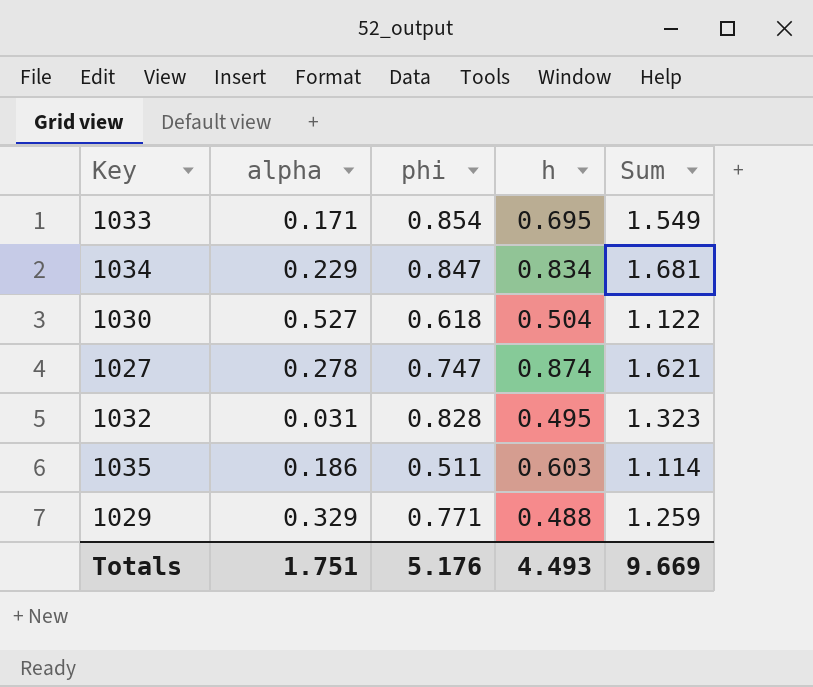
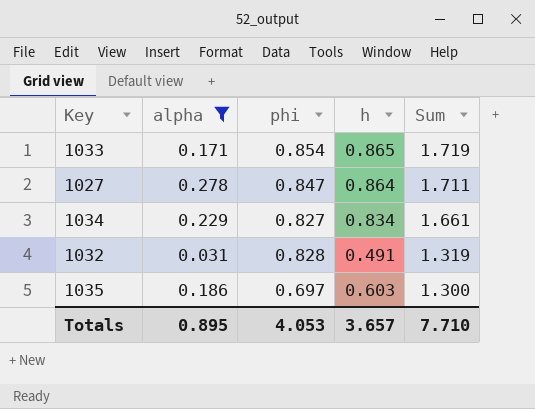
filter: none -> alpha <= 0.278
row order: none -> Sum descending
1033 | h: 0.695 -> 0.865
1033 | Sum: 1.549 -> 1.719
1027 | phi: 0.747 -> 0.847
1027 | h: 0.874 -> 0.864
1027 | Sum: 1.621 -> 1.711
1034 | phi: 0.847 -> 0.827
1034 | Sum: 1.681 -> 1.661
1032 | h: 0.495 -> 0.491
1032 | Sum: 1.323 -> 1.319
1035 | phi: 0.511 -> 0.697
1035 | Sum: 1.114 -> 1.300
Totals | alpha: 1.751 -> 0.895
Totals | phi: 5.176 -> 4.053
Totals | h: 4.493 -> 3.657
Totals | Sum: 9.669 -> 7.710

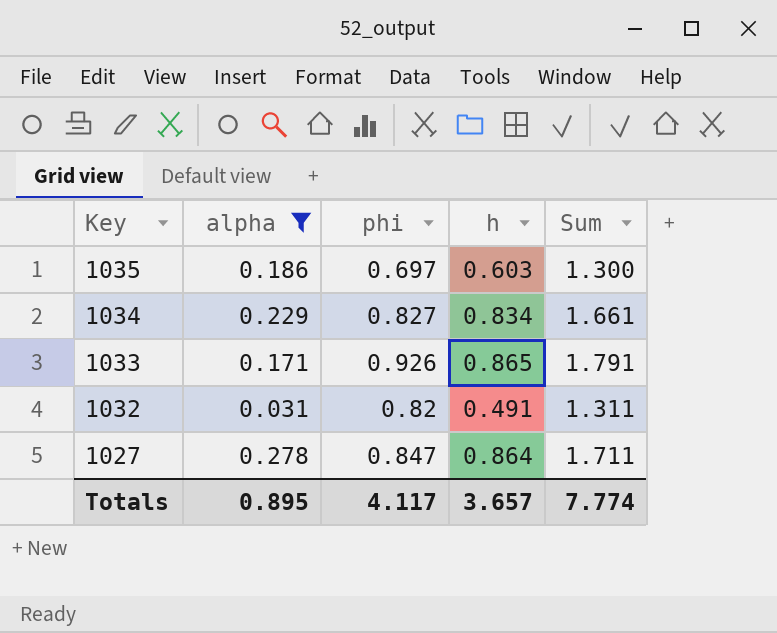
row order: Sum descending -> Key descending
1033 | phi: 0.854 -> 0.926
1033 | Sum: 1.719 -> 1.791
1032 | phi: 0.828 -> 0.82
1032 | Sum: 1.319 -> 1.311
Totals | phi: 4.053 -> 4.117
Totals | Sum: 7.710 -> 7.774

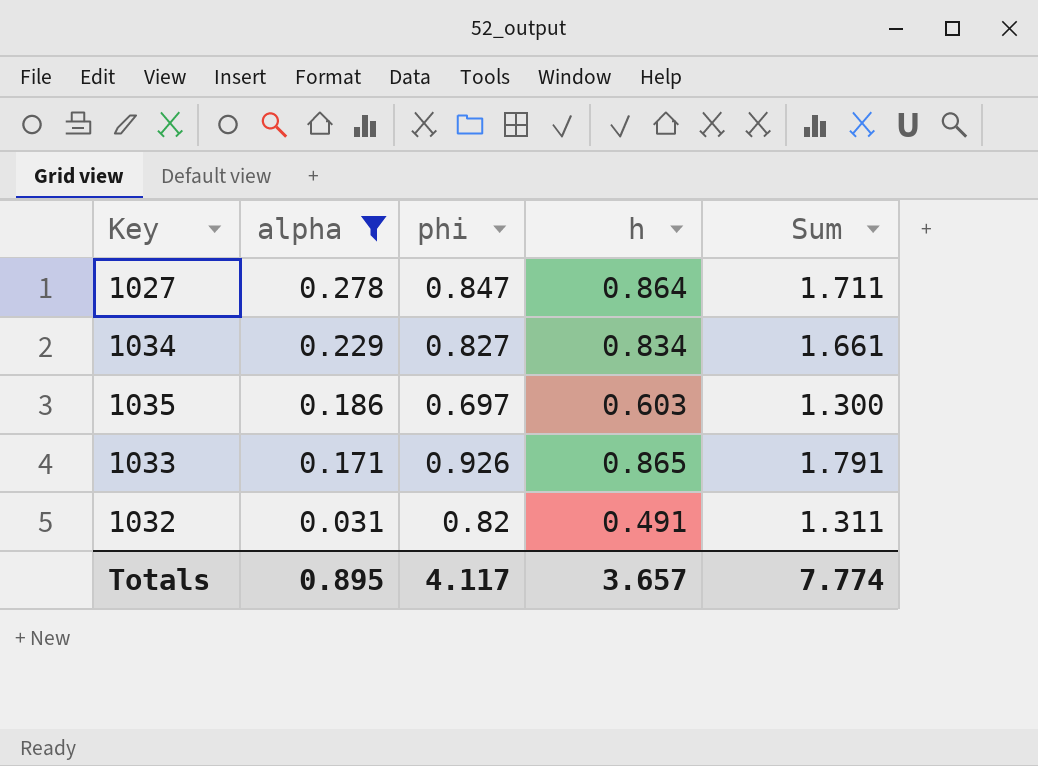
row order: Key descending -> alpha descending

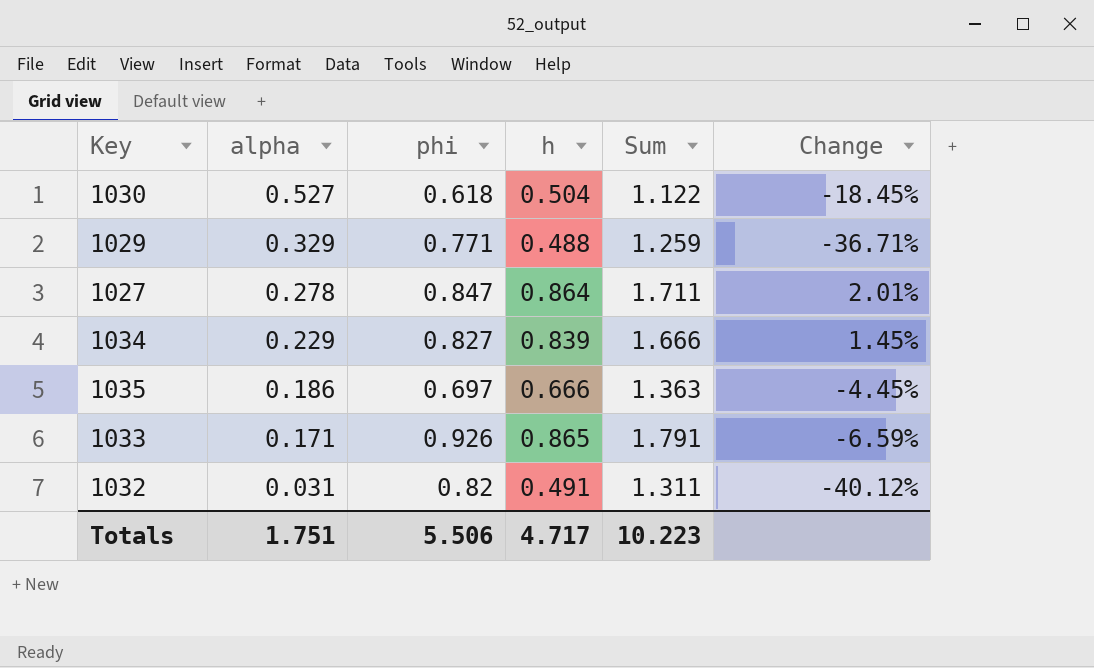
filter: alpha <= 0.278 -> none
column Change | formula: none -> ([h] - [phi]) / [phi]
1034 | h: 0.834 -> 0.839
1034 | Sum: 1.661 -> 1.666
1035 | h: 0.603 -> 0.666
1035 | Sum: 1.300 -> 1.363
Totals | alpha: 0.895 -> 1.751
Totals | phi: 4.117 -> 5.506
Totals | h: 3.657 -> 4.717
Totals | Sum: 7.774 -> 10.223

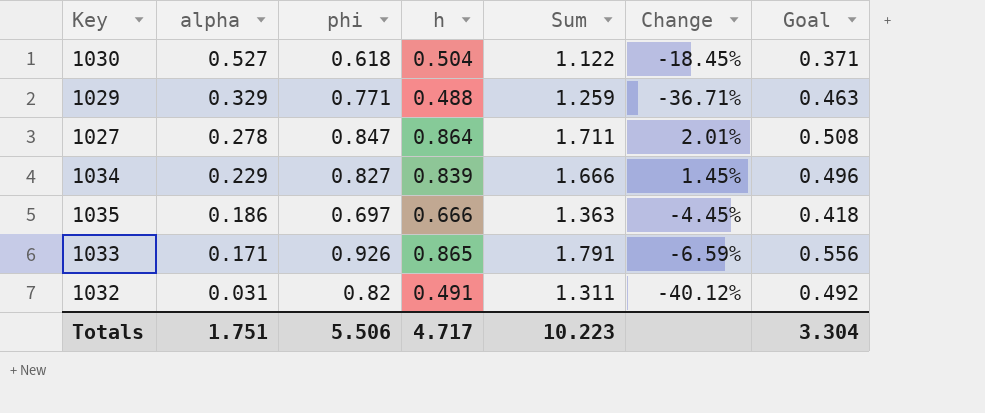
column Goal | formula: none -> [phi] * 0.6

